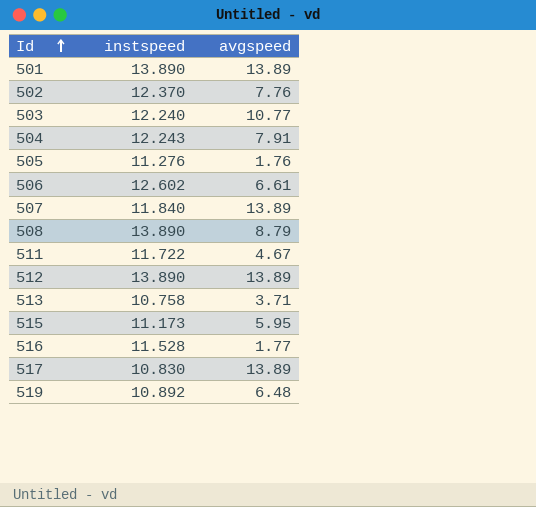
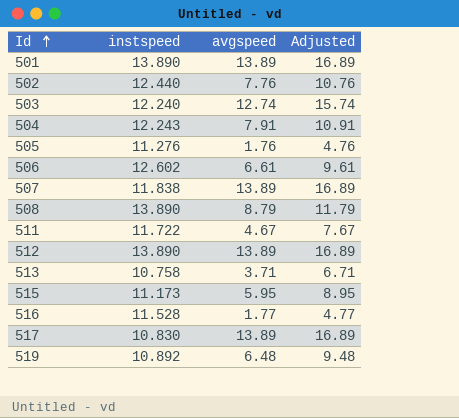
column Adjusted | formula: none -> [avgspeed] + 3
502 | instspeed: 12.370 -> 12.440
503 | avgspeed: 10.77 -> 12.74
507 | instspeed: 11.840 -> 11.838

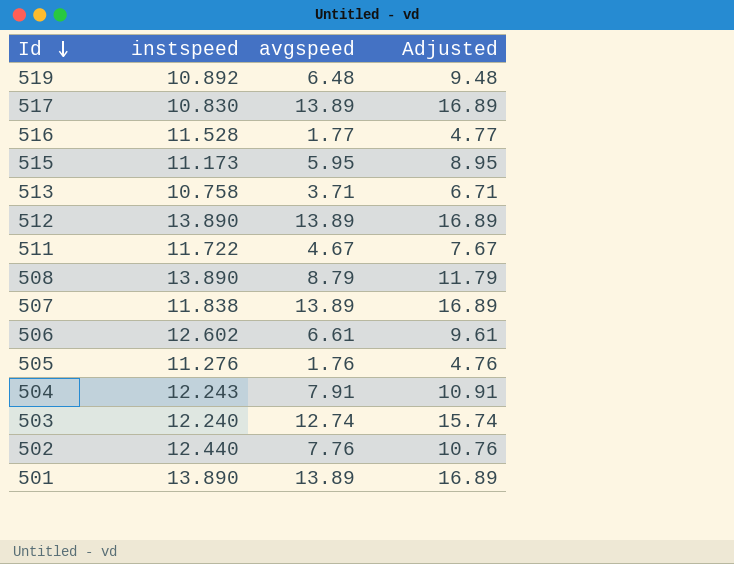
row order: Id ascending -> Id descending

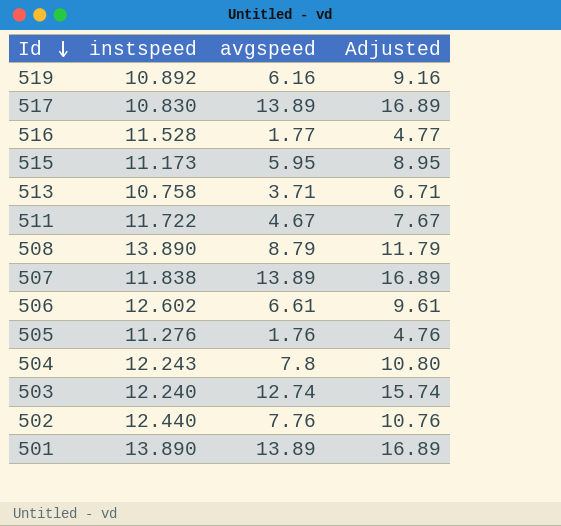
row 512: 13.890 | 13.89 | 16.89 -> none
519 | avgspeed: 6.48 -> 6.16
519 | Adjusted: 9.48 -> 9.16
504 | avgspeed: 7.91 -> 7.8
504 | Adjusted: 10.91 -> 10.80

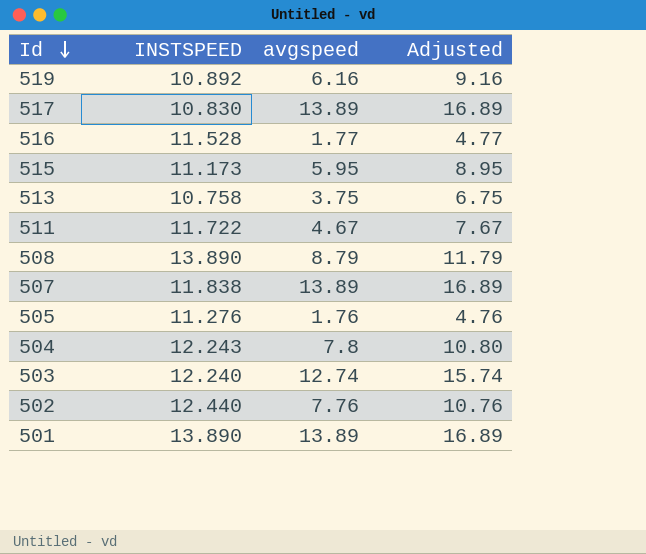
column name: instspeed -> INSTSPEED
row 506: 12.602 | 6.61 | 9.61 -> none
513 | avgspeed: 3.71 -> 3.75
513 | Adjusted: 6.71 -> 6.75

